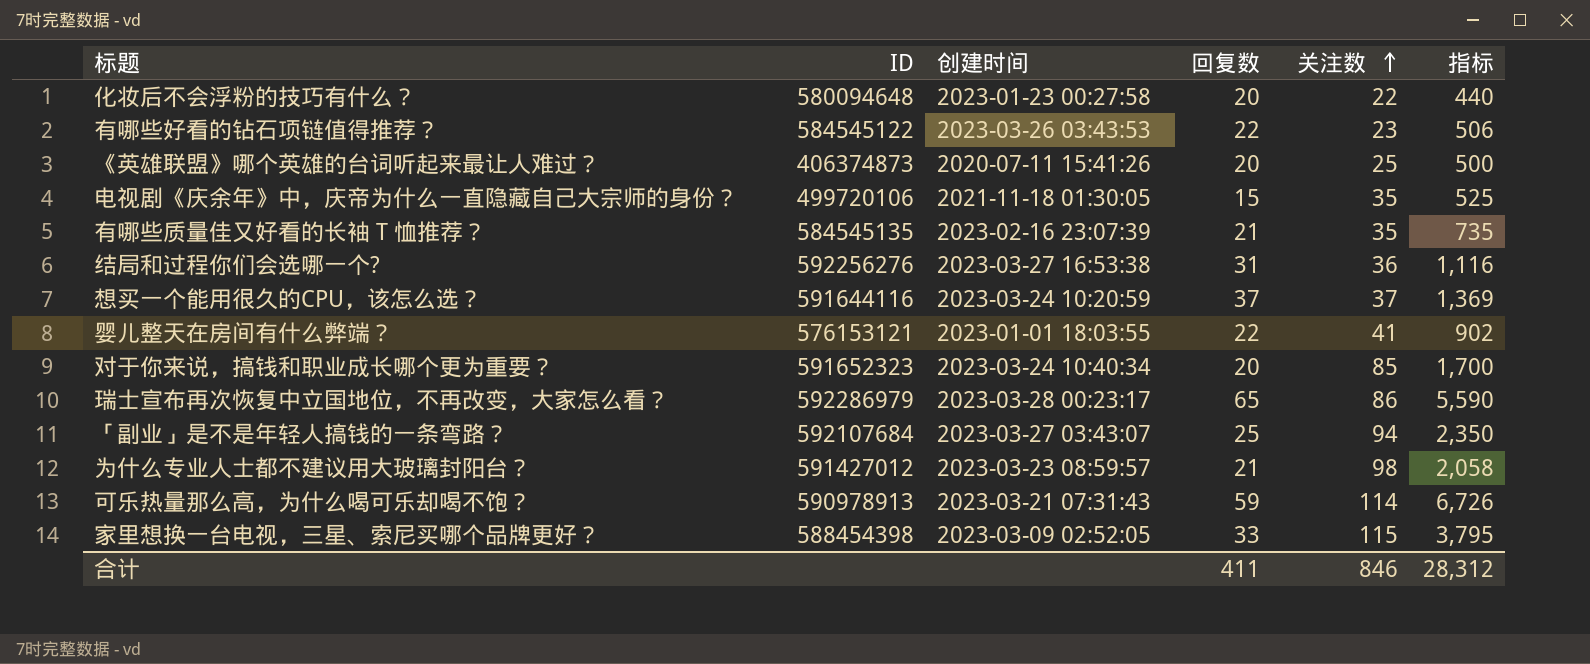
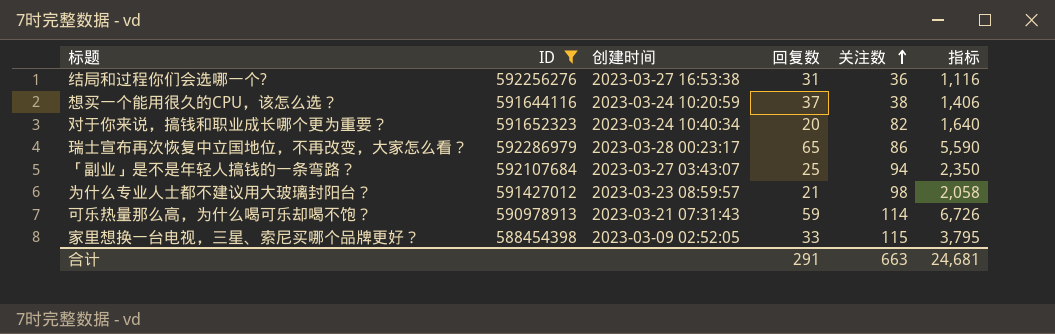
filter: none -> ID >= 588454398
想买一个能用很久的CPU，该怎么选？ | 关注数: 37 -> 38
想买一个能用很久的CPU，该怎么选？ | 指标: 1,369 -> 1,406
对于你来说，搞钱和职业成长哪个更为重要？ | 关注数: 85 -> 82
对于你来说，搞钱和职业成长哪个更为重要？ | 指标: 1,700 -> 1,640
合计 | 回复数: 411 -> 291
合计 | 关注数: 846 -> 663
合计 | 指标: 28,312 -> 24,681

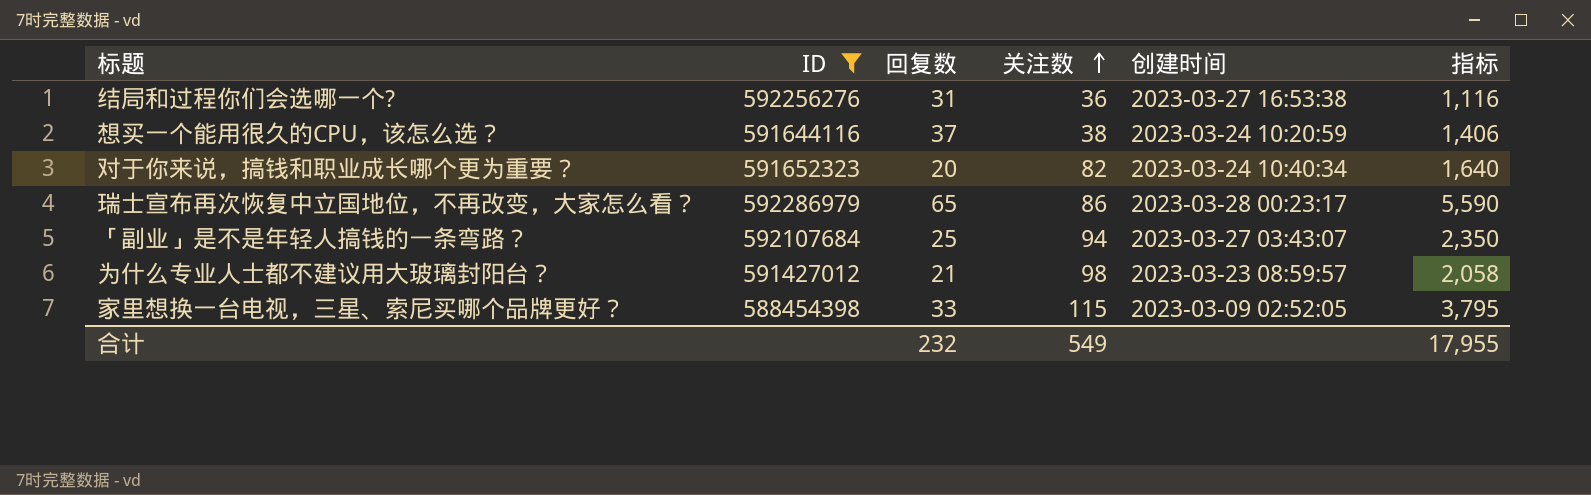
column 创建时间 | position: 3 -> 5
row 可乐热量那么高，为什么喝可乐却喝不饱？: 590978913 | 2023-03-21 07:31:43 | 59 | 114 | 6,726 -> none
合计 | 回复数: 291 -> 232
合计 | 关注数: 663 -> 549
合计 | 指标: 24,681 -> 17,955

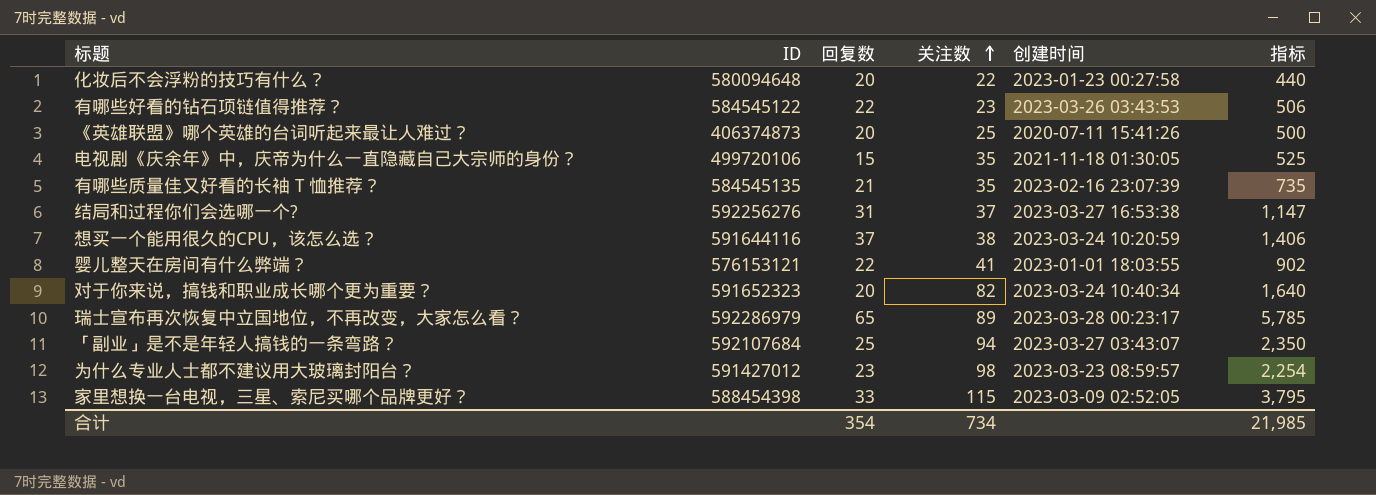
filter: ID >= 588454398 -> none
结局和过程你们会选哪一个? | 关注数: 36 -> 37
结局和过程你们会选哪一个? | 指标: 1,116 -> 1,147
瑞士宣布再次恢复中立国地位，不再改变，大家怎么看？ | 关注数: 86 -> 89
瑞士宣布再次恢复中立国地位，不再改变，大家怎么看？ | 指标: 5,590 -> 5,785
为什么专业人士都不建议用大玻璃封阳台？ | 回复数: 21 -> 23
为什么专业人士都不建议用大玻璃封阳台？ | 指标: 2,058 -> 2,254
合计 | 回复数: 232 -> 354
合计 | 关注数: 549 -> 734
合计 | 指标: 17,955 -> 21,985

